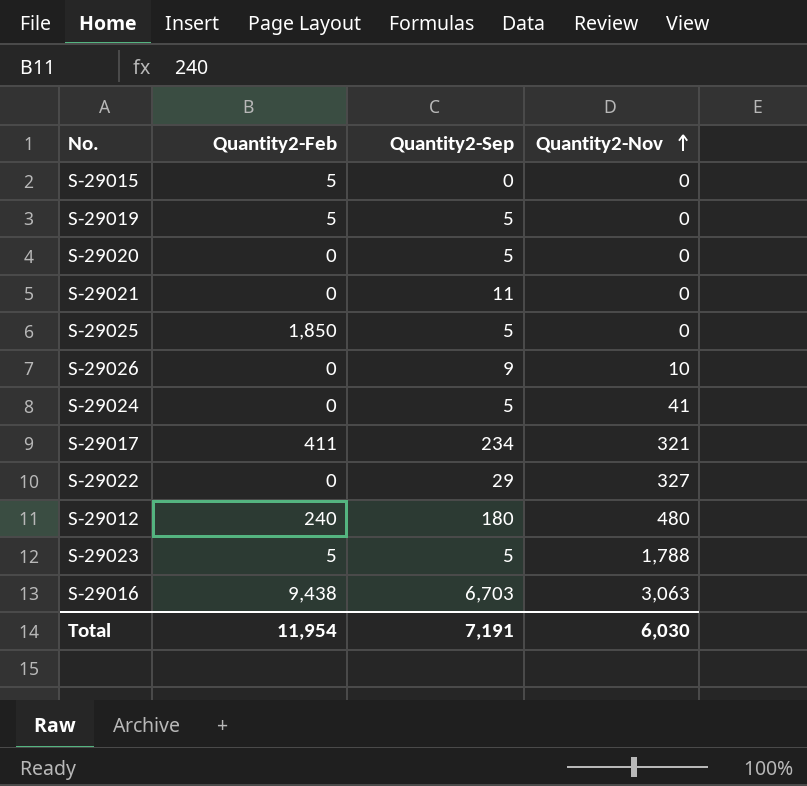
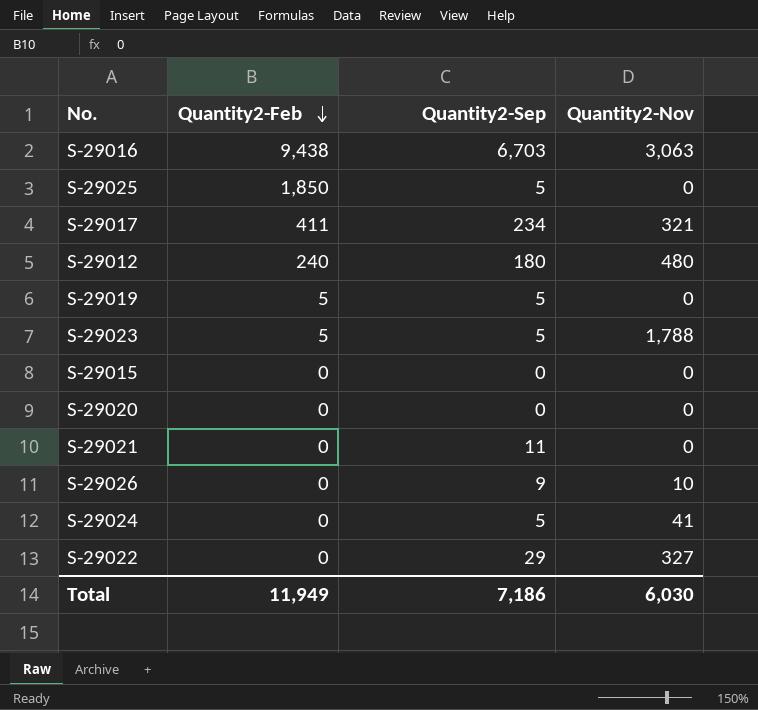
row order: Quantity2-Nov ascending -> Quantity2-Feb descending
S-29015 | Quantity2-Feb: 5 -> 0
S-29020 | Quantity2-Sep: 5 -> 0
Total | Quantity2-Feb: 11,954 -> 11,949
Total | Quantity2-Sep: 7,191 -> 7,186

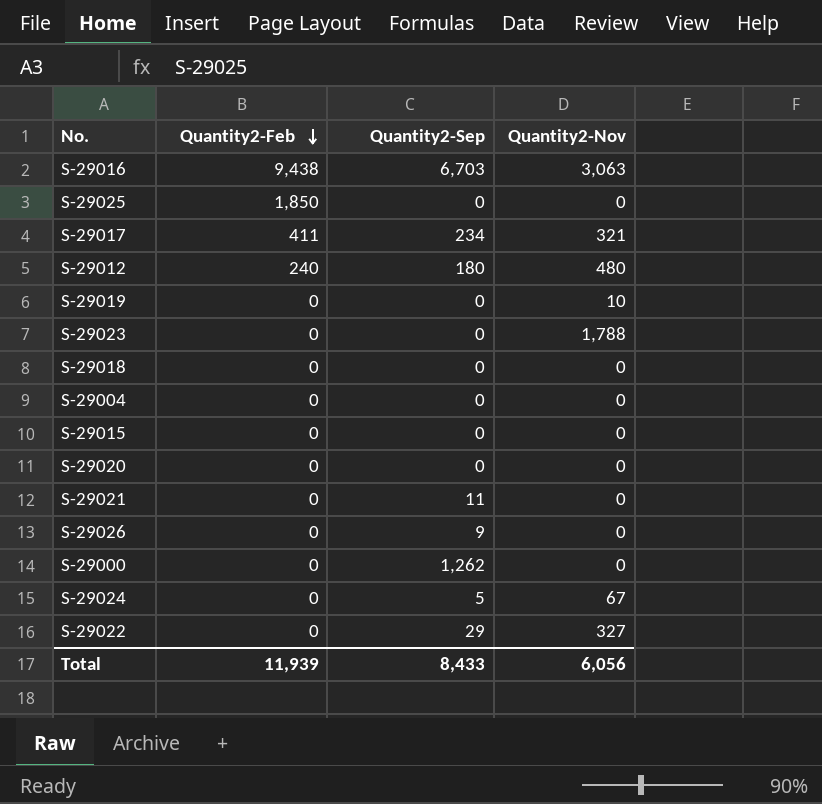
S-29025 | Quantity2-Sep: 5 -> 0
S-29019 | Quantity2-Feb: 5 -> 0
S-29019 | Quantity2-Sep: 5 -> 0
S-29019 | Quantity2-Nov: 0 -> 10
S-29023 | Quantity2-Feb: 5 -> 0
S-29023 | Quantity2-Sep: 5 -> 0
row S-29018: none -> 0 | 0 | 0
row S-29004: none -> 0 | 0 | 0
S-29026 | Quantity2-Nov: 10 -> 0
row S-29000: none -> 0 | 1,262 | 0
S-29024 | Quantity2-Nov: 41 -> 67
Total | Quantity2-Feb: 11,949 -> 11,939
Total | Quantity2-Sep: 7,186 -> 8,433
Total | Quantity2-Nov: 6,030 -> 6,056

